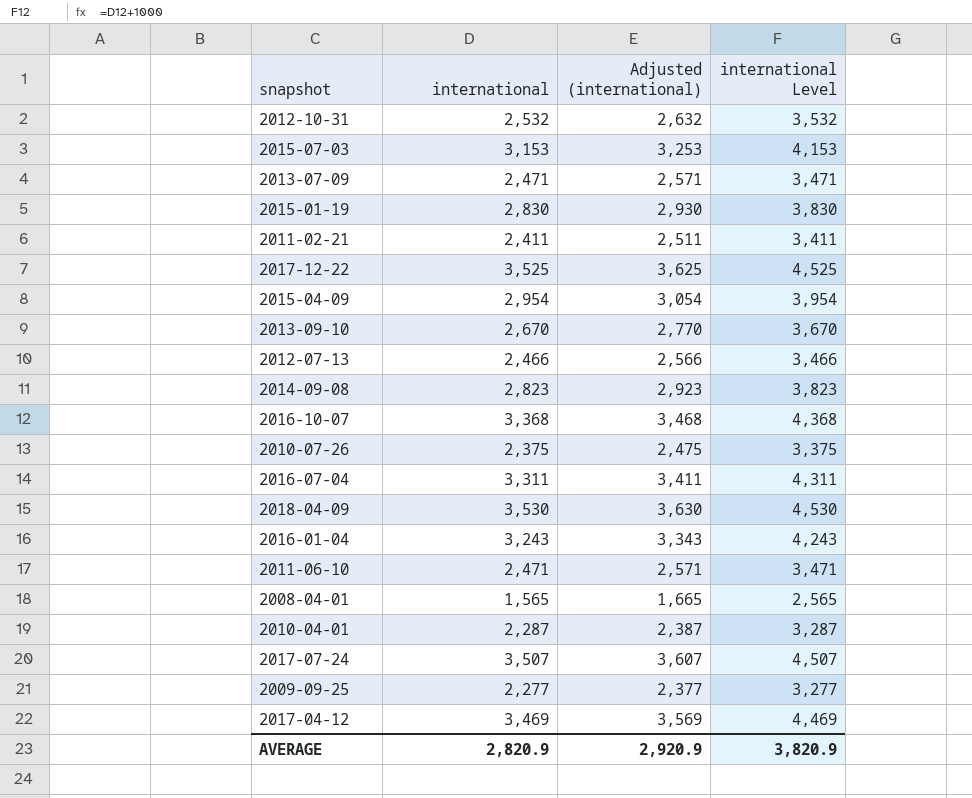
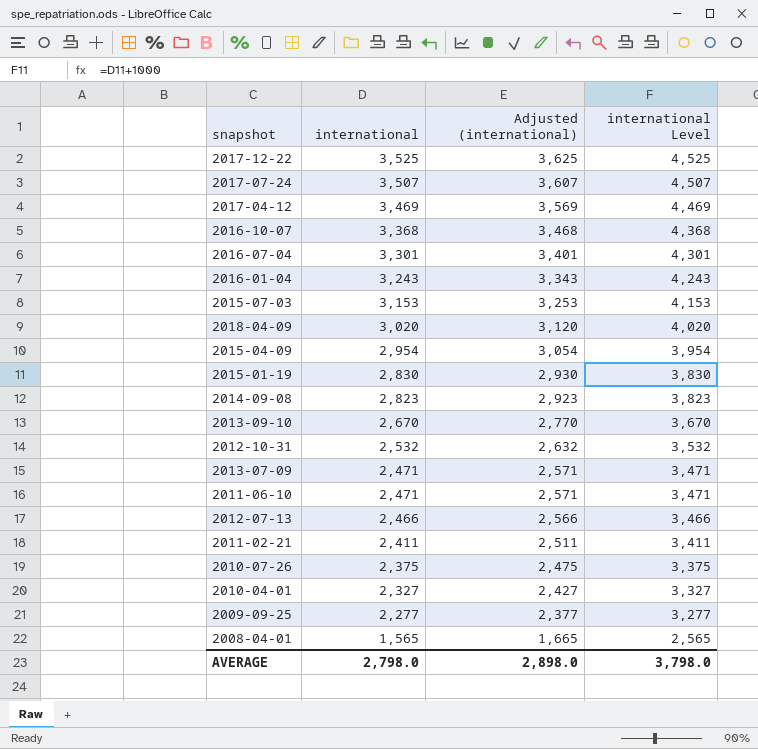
row order: none -> international descending
2016-07-04 | international: 3,311 -> 3,301
2016-07-04 | Adjusted (international): 3,411 -> 3,401
2016-07-04 | international Level: 4,311 -> 4,301
2018-04-09 | international: 3,530 -> 3,020
2018-04-09 | Adjusted (international): 3,630 -> 3,120
2018-04-09 | international Level: 4,530 -> 4,020
2010-04-01 | international: 2,287 -> 2,327
2010-04-01 | Adjusted (international): 2,387 -> 2,427
2010-04-01 | international Level: 3,287 -> 3,327
AVERAGE | international: 2,820.9 -> 2,798.0
AVERAGE | Adjusted (international): 2,920.9 -> 2,898.0
AVERAGE | international Level: 3,820.9 -> 3,798.0

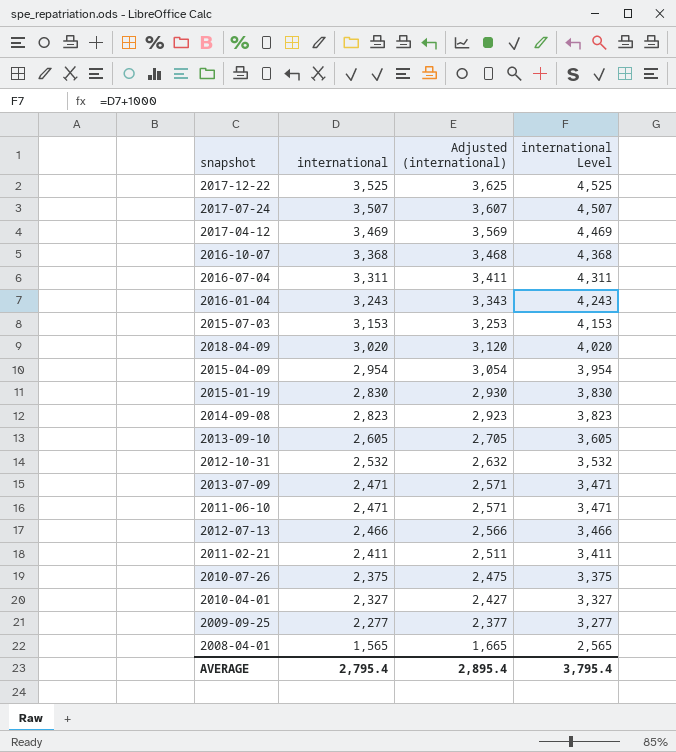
2016-07-04 | international: 3,301 -> 3,311
2016-07-04 | Adjusted (international): 3,401 -> 3,411
2016-07-04 | international Level: 4,301 -> 4,311
2013-09-10 | international: 2,670 -> 2,605
2013-09-10 | Adjusted (international): 2,770 -> 2,705
2013-09-10 | international Level: 3,670 -> 3,605
AVERAGE | international: 2,798.0 -> 2,795.4
AVERAGE | Adjusted (international): 2,898.0 -> 2,895.4
AVERAGE | international Level: 3,798.0 -> 3,795.4

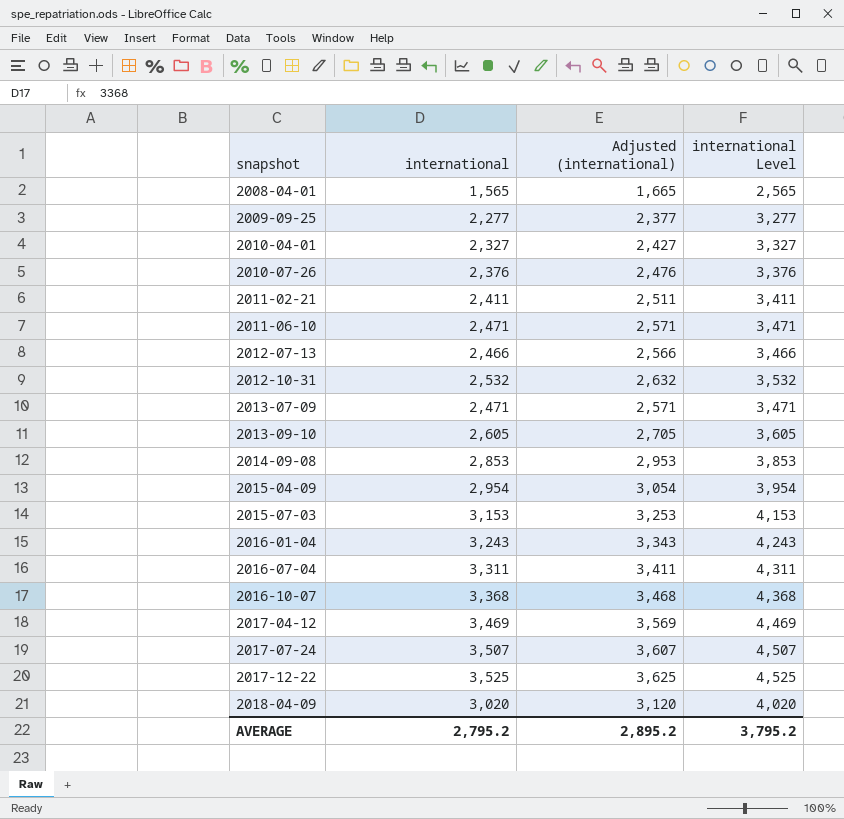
row order: international descending -> snapshot ascending
row 2015-01-19: 2,830 | 2,930 | 3,830 -> none
2010-07-26 | international: 2,375 -> 2,376
2010-07-26 | Adjusted (international): 2,475 -> 2,476
2010-07-26 | international Level: 3,375 -> 3,376
2014-09-08 | international: 2,823 -> 2,853
2014-09-08 | Adjusted (international): 2,923 -> 2,953
2014-09-08 | international Level: 3,823 -> 3,853
AVERAGE | international: 2,795.4 -> 2,795.2
AVERAGE | Adjusted (international): 2,895.4 -> 2,895.2
AVERAGE | international Level: 3,795.4 -> 3,795.2

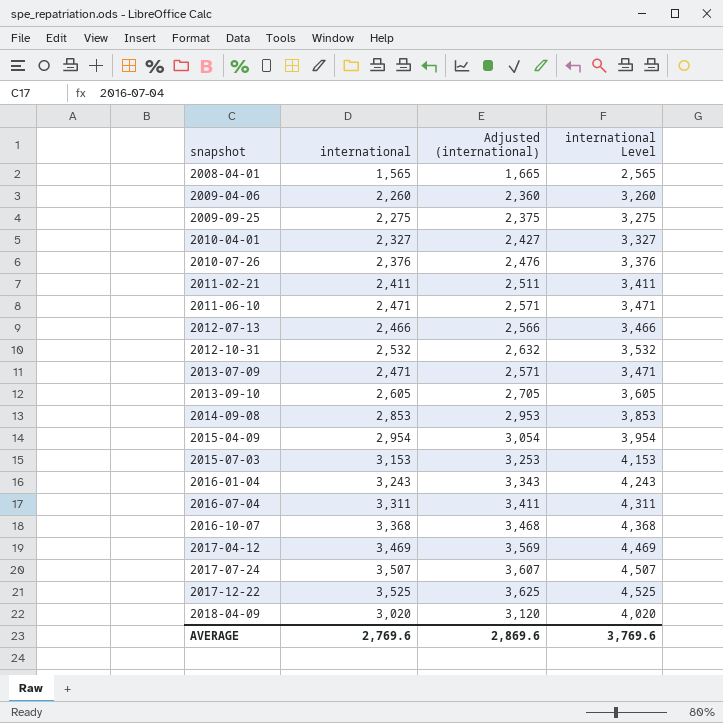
row 2009-04-06: none -> 2,260 | 2,360 | 3,260
2009-09-25 | international: 2,277 -> 2,275
2009-09-25 | Adjusted (international): 2,377 -> 2,375
2009-09-25 | international Level: 3,277 -> 3,275
AVERAGE | international: 2,795.2 -> 2,769.6
AVERAGE | Adjusted (international): 2,895.2 -> 2,869.6
AVERAGE | international Level: 3,795.2 -> 3,769.6

